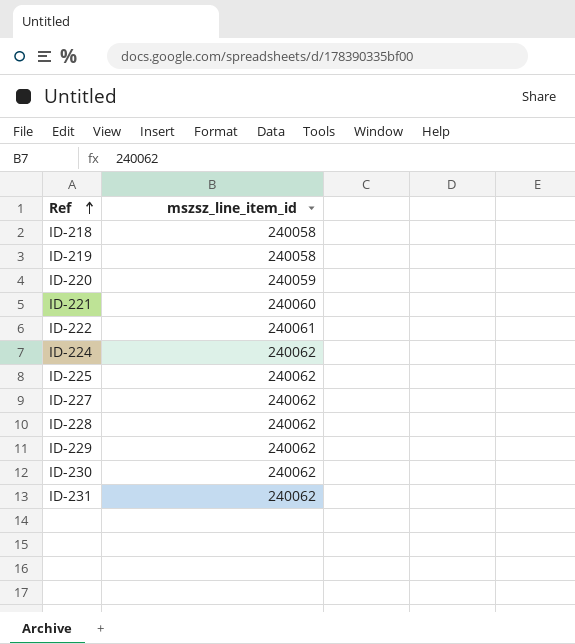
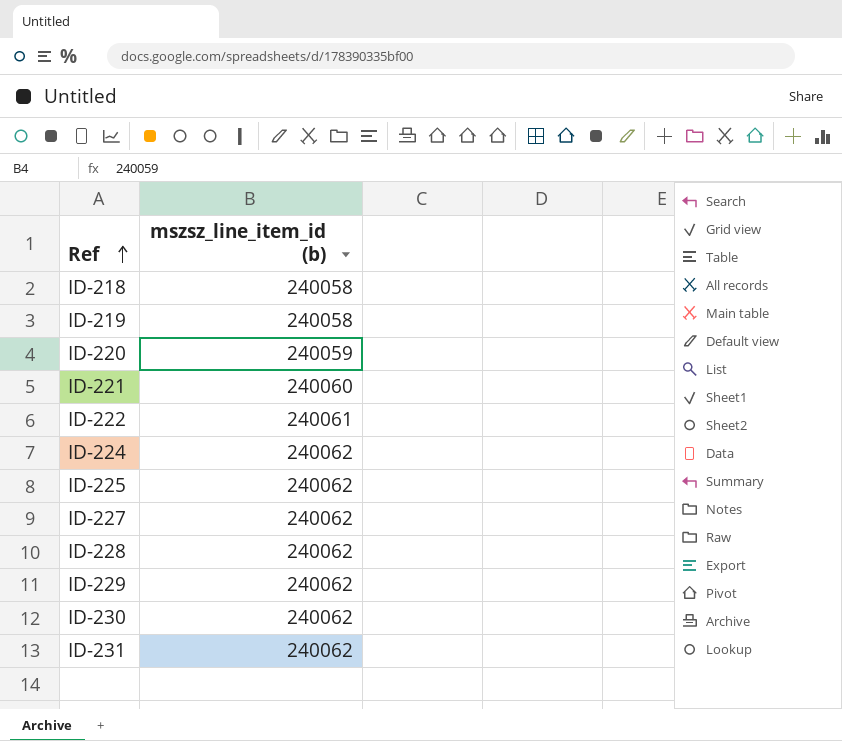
column name: mszsz_line_item_id -> mszsz_line_item_id (b)

